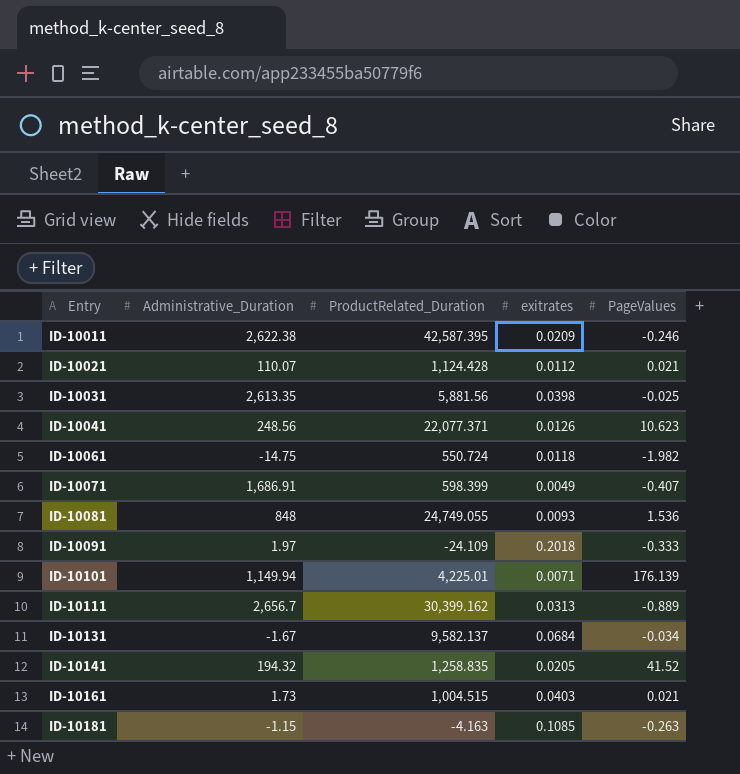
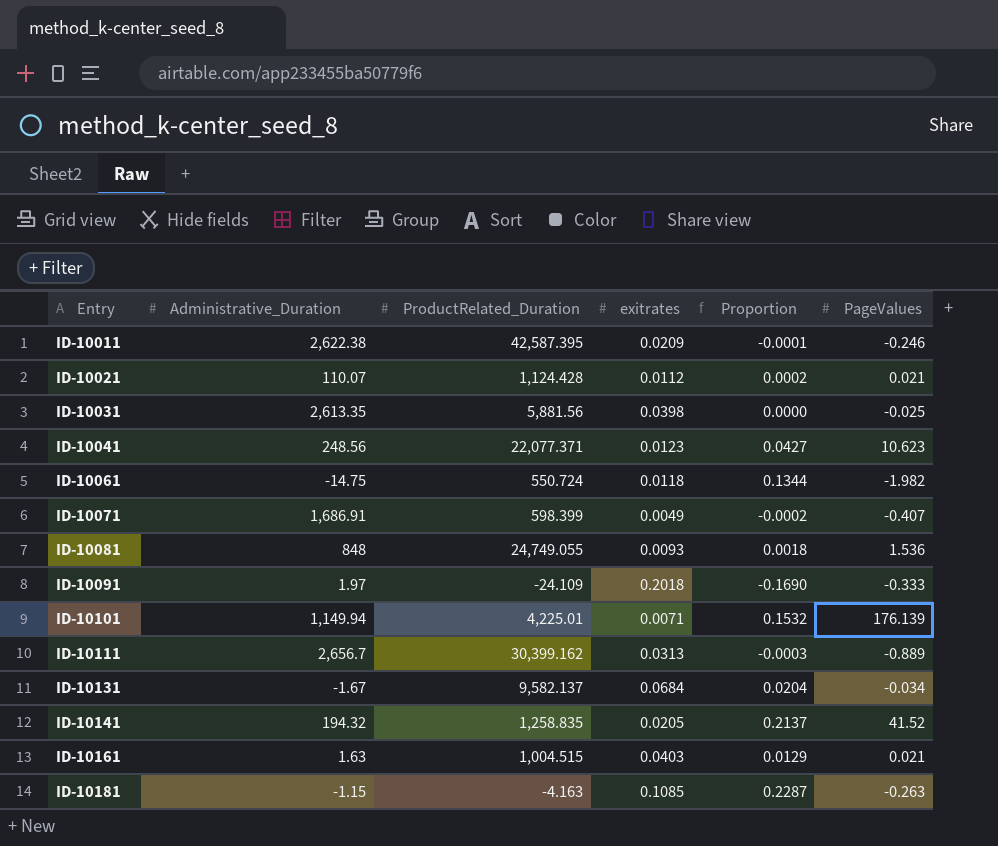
column Proportion | formula: none -> [PageValues] / [Administrative_Duration]
ID-10041 | exitrates: 0.0126 -> 0.0123
ID-10161 | Administrative_Duration: 1.73 -> 1.63

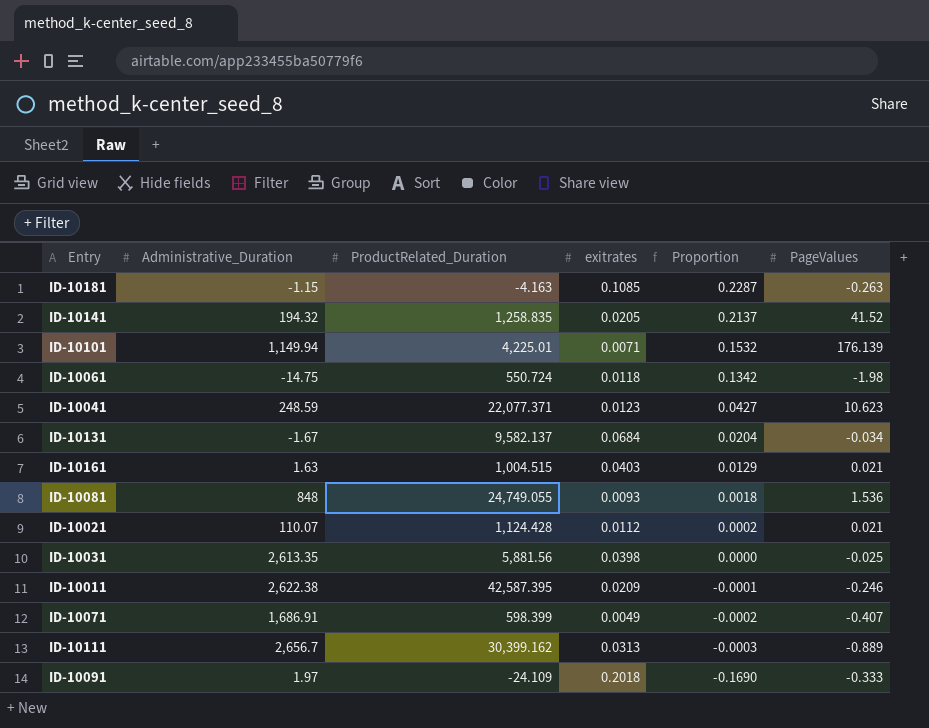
row order: Entry ascending -> Proportion descending
ID-10061 | Proportion: 0.1344 -> 0.1342
ID-10061 | PageValues: -1.982 -> -1.98
ID-10041 | Administrative_Duration: 248.56 -> 248.59

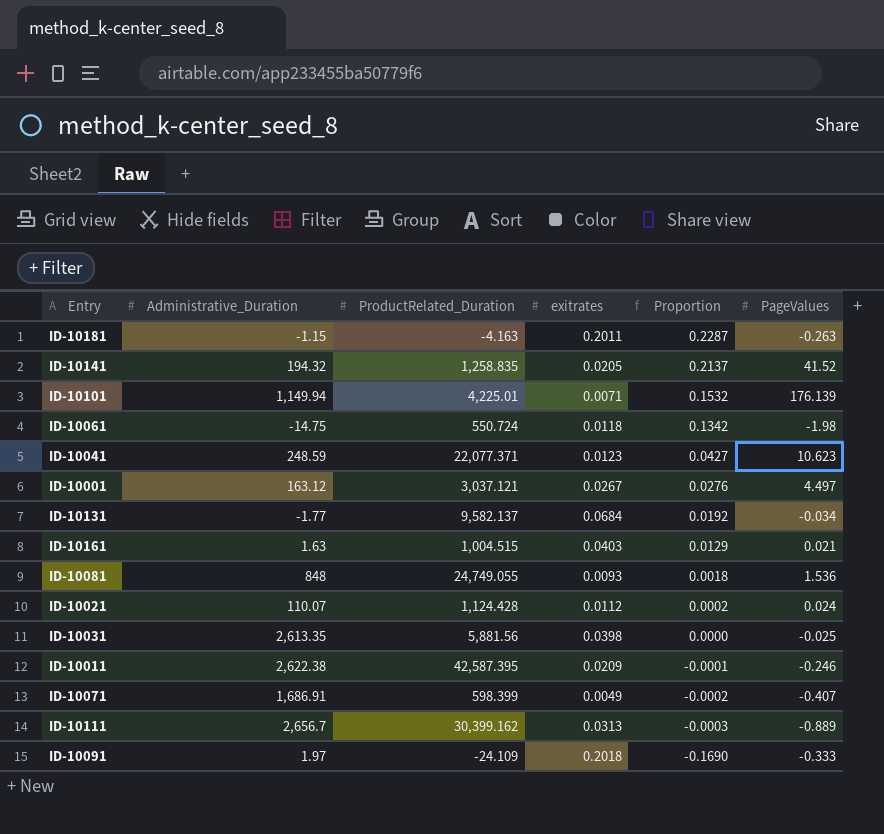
ID-10181 | exitrates: 0.1085 -> 0.2011
row ID-10001: none -> 163.12 | 3,037.121 | 0.0267 | 0.0276 | 4.497
ID-10131 | Administrative_Duration: -1.67 -> -1.77
ID-10131 | Proportion: 0.0204 -> 0.0192
ID-10021 | PageValues: 0.021 -> 0.024

